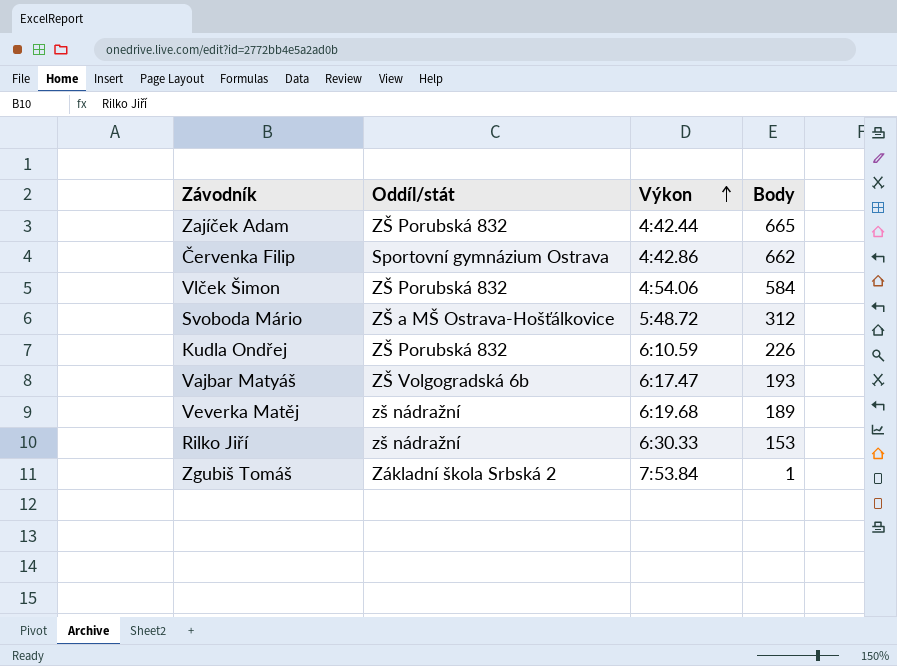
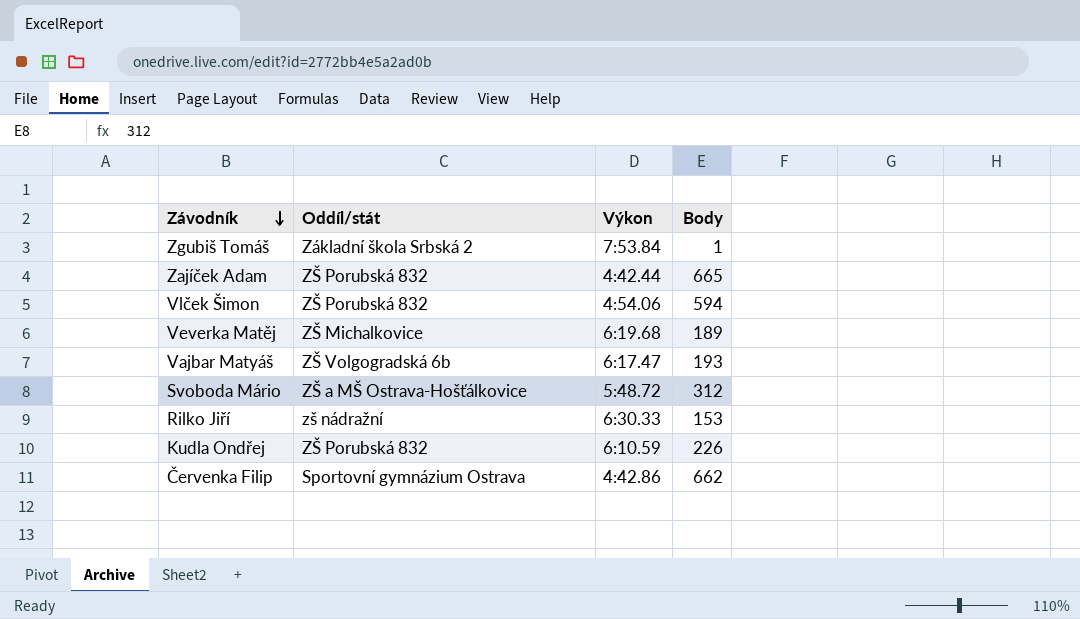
row order: Výkon ascending -> Závodník descending
Vlček Šimon | Body: 584 -> 594
Veverka Matěj | Oddíl/stát: zš nádražní -> ZŠ Michalkovice

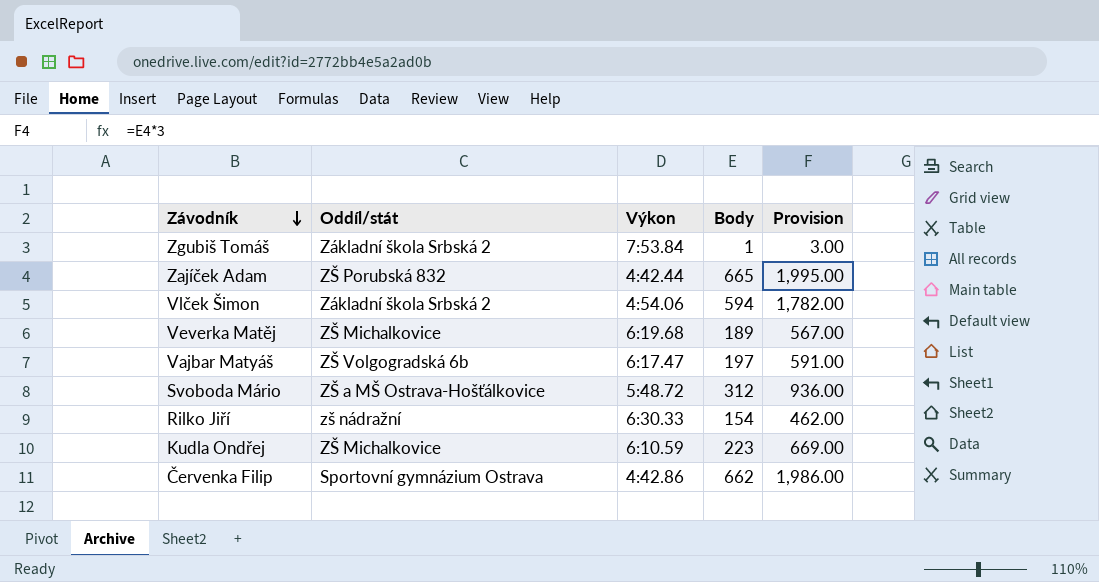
column Provision | formula: none -> [Body] * 3
Vlček Šimon | Oddíl/stát: ZŠ Porubská 832 -> Základní škola Srbská 2
Vajbar Matyáš | Body: 193 -> 197
Rilko Jiří | Body: 153 -> 154
Kudla Ondřej | Oddíl/stát: ZŠ Porubská 832 -> ZŠ Michalkovice
Kudla Ondřej | Body: 226 -> 223

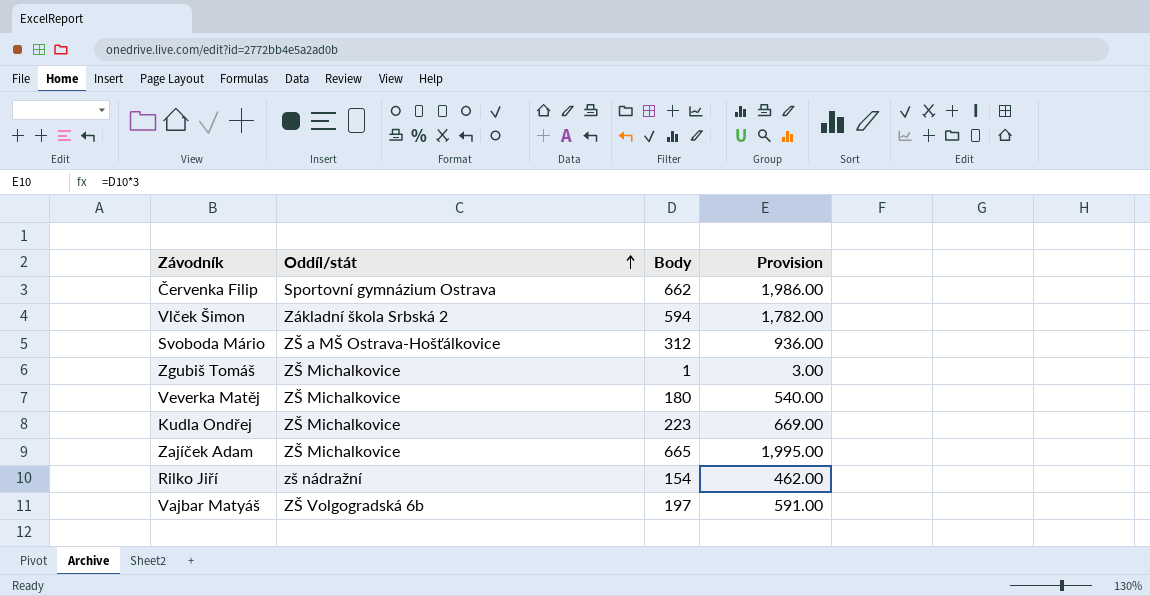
row order: Závodník descending -> Oddíl/stát ascending
column Výkon | position: 3 -> none
Zgubiš Tomáš | Oddíl/stát: Základní škola Srbská 2 -> ZŠ Michalkovice
Veverka Matěj | Body: 189 -> 180
Veverka Matěj | Provision: 567.00 -> 540.00
Zajíček Adam | Oddíl/stát: ZŠ Porubská 832 -> ZŠ Michalkovice

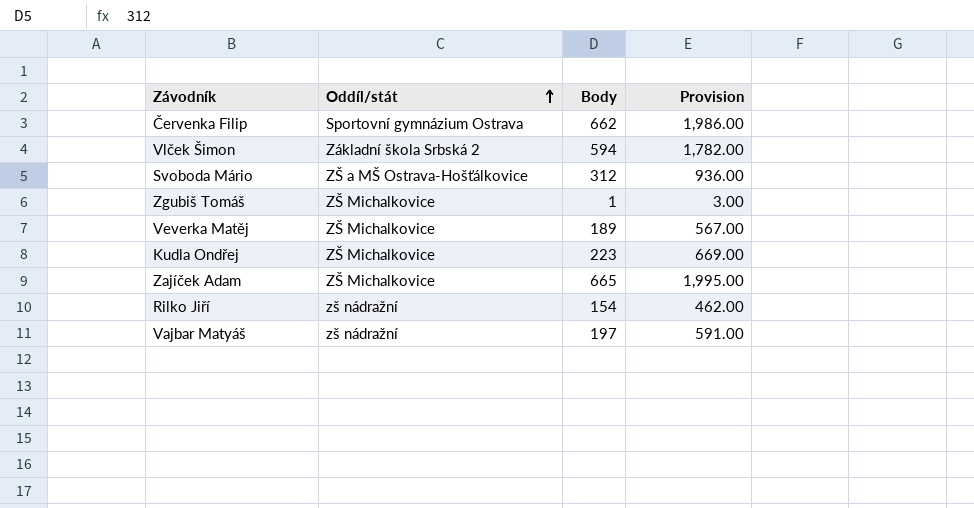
Veverka Matěj | Body: 180 -> 189
Veverka Matěj | Provision: 540.00 -> 567.00
Vajbar Matyáš | Oddíl/stát: ZŠ Volgogradská 6b -> zš nádražní

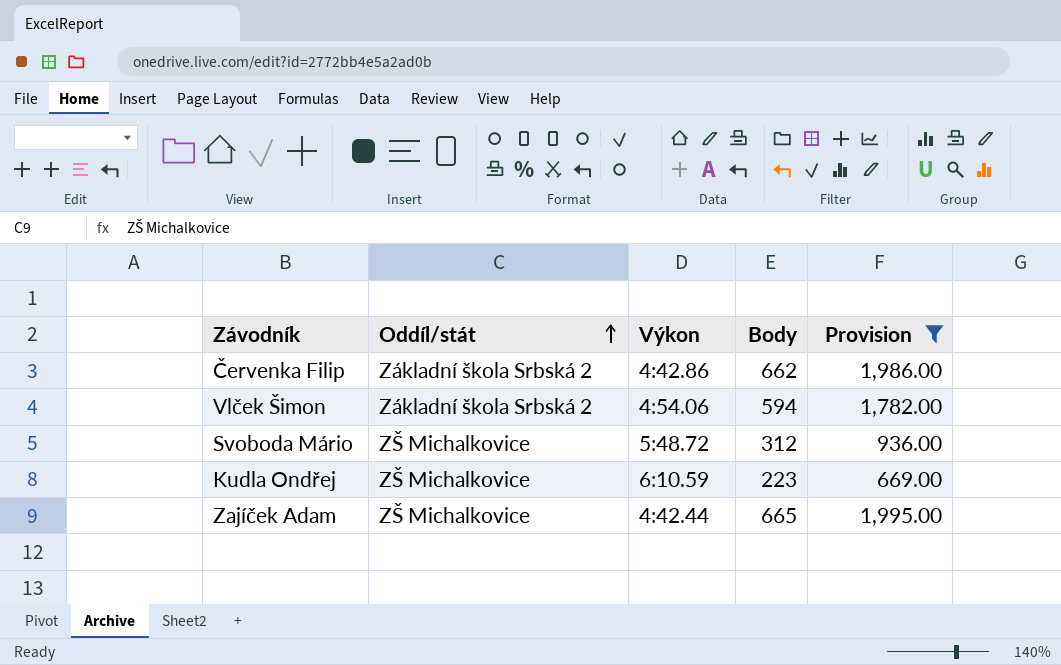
filter: none -> Provision >= 669.00
column Výkon | position: none -> 3
Červenka Filip | Oddíl/stát: Sportovní gymnázium Ostrava -> Základní škola Srbská 2
Svoboda Mário | Oddíl/stát: ZŠ a MŠ Ostrava-Hošťálkovice -> ZŠ Michalkovice

